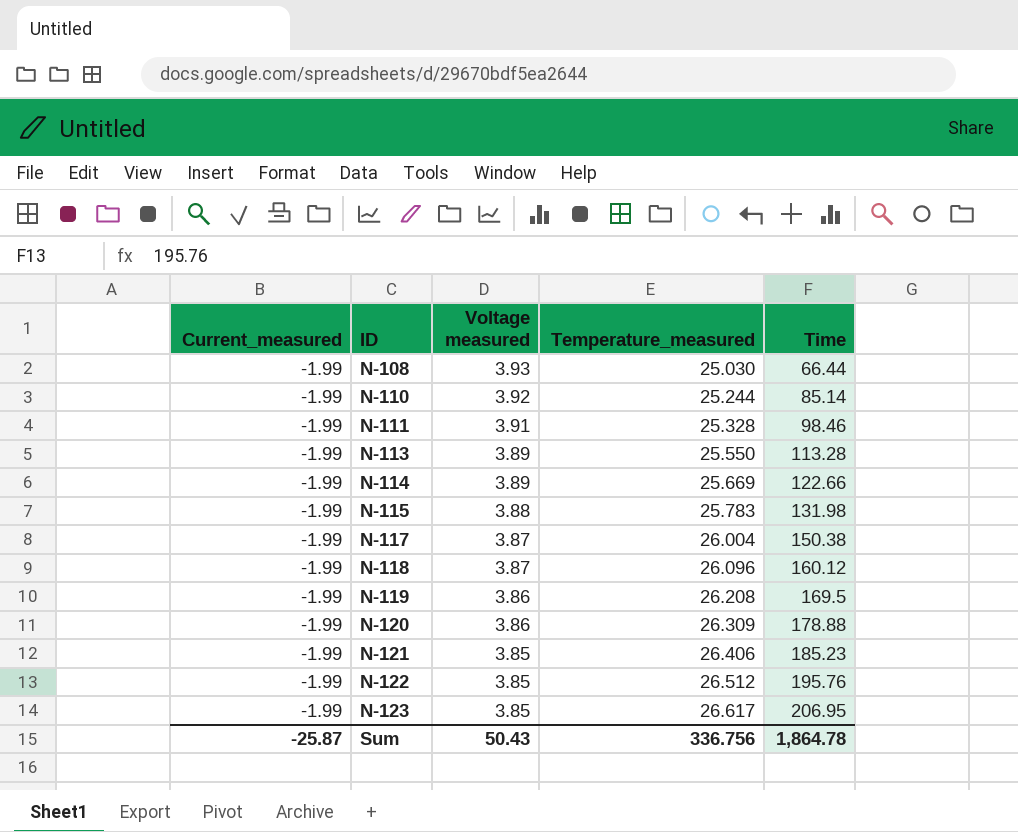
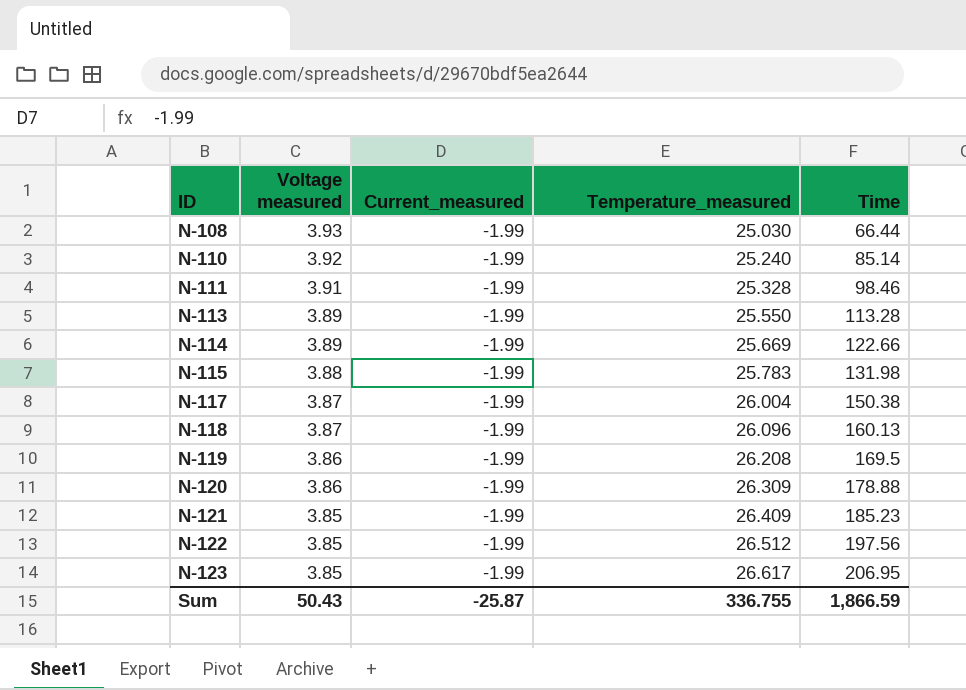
column Current_measured | position: 1 -> 3
N-110 | Temperature_measured: 25.244 -> 25.240
N-118 | Time: 160.12 -> 160.13
N-121 | Temperature_measured: 26.406 -> 26.409
N-122 | Time: 195.76 -> 197.56
Sum | Temperature_measured: 336.756 -> 336.755
Sum | Time: 1,864.78 -> 1,866.59

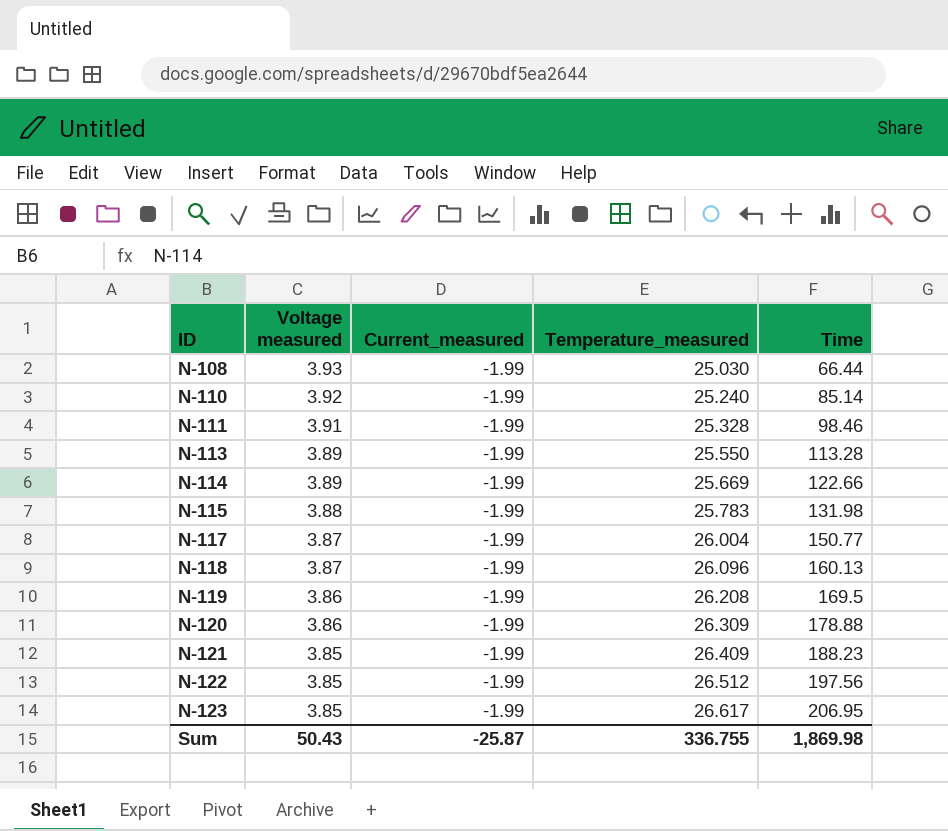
N-117 | Time: 150.38 -> 150.77
N-121 | Time: 185.23 -> 188.23
Sum | Time: 1,866.59 -> 1,869.98

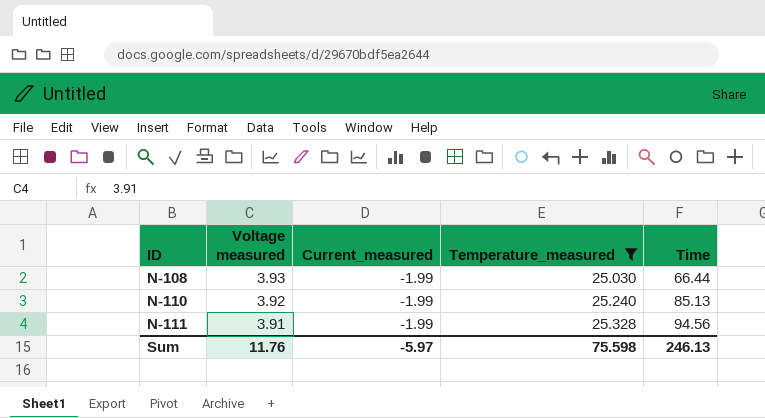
filter: none -> Temperature_measured <= 25.328
N-110 | Time: 85.14 -> 85.13
N-111 | Time: 98.46 -> 94.56
Sum | Voltage measured: 50.43 -> 11.76
Sum | Current_measured: -25.87 -> -5.97
Sum | Temperature_measured: 336.755 -> 75.598
Sum | Time: 1,869.98 -> 246.13

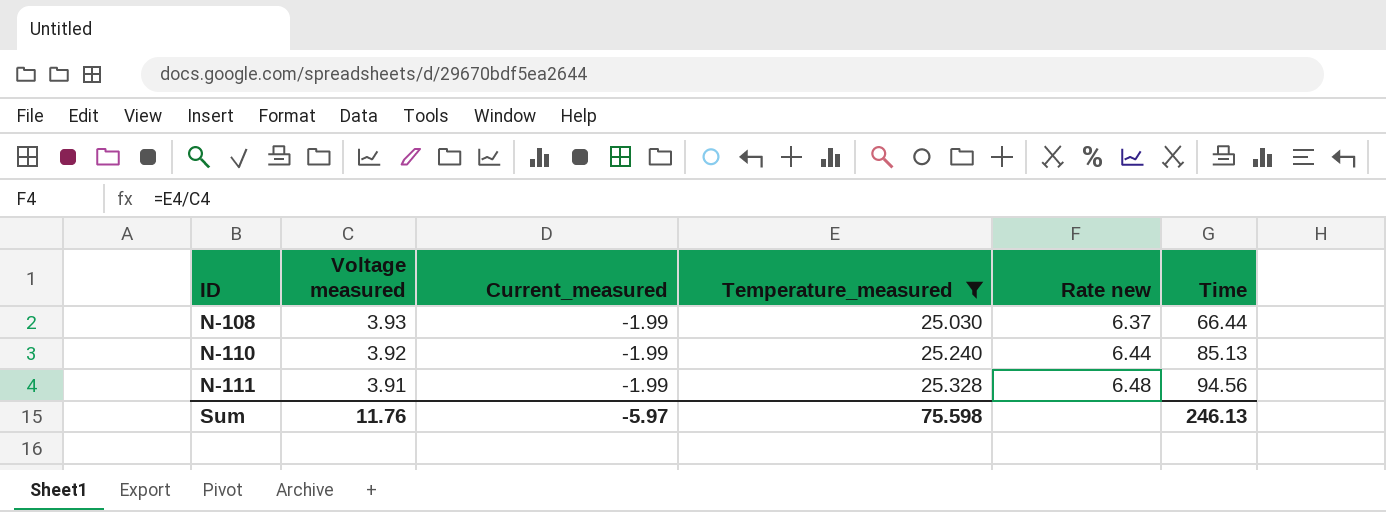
column Rate new | formula: none -> [Temperature_measured] / [Voltage measured]

